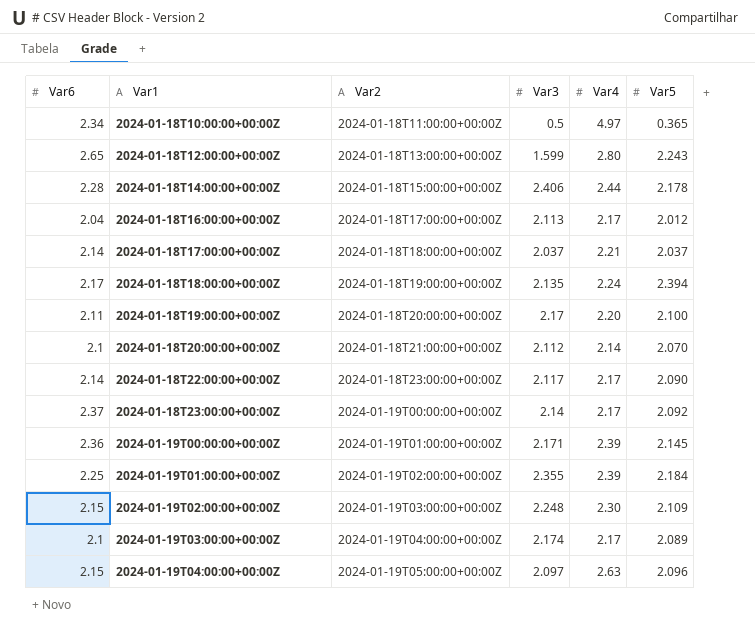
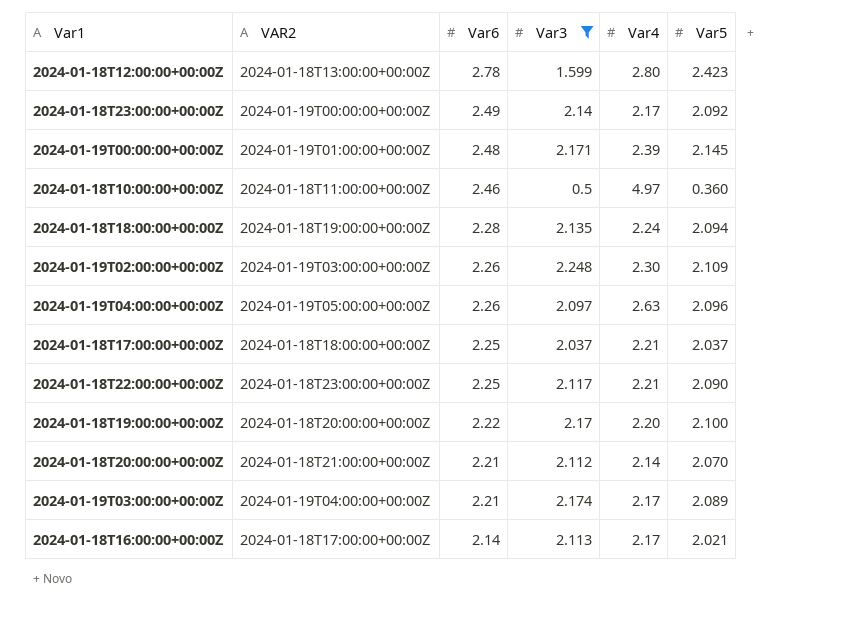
filter: none -> Var3 <= 2.248
row order: Var1 ascending -> Var6 descending
column name: Var2 -> VAR2
column Var6 | position: 1 -> 3
2024-01-18T12:00:00+00:00Z | Var6: 2.65 -> 2.78
2024-01-18T12:00:00+00:00Z | Var5: 2.243 -> 2.423
2024-01-18T23:00:00+00:00Z | Var6: 2.37 -> 2.49
2024-01-19T00:00:00+00:00Z | Var6: 2.36 -> 2.48
2024-01-18T10:00:00+00:00Z | Var6: 2.34 -> 2.46
2024-01-18T10:00:00+00:00Z | Var5: 0.365 -> 0.360
2024-01-18T18:00:00+00:00Z | Var6: 2.17 -> 2.28
2024-01-18T18:00:00+00:00Z | Var5: 2.394 -> 2.094
2024-01-19T02:00:00+00:00Z | Var6: 2.15 -> 2.26
2024-01-19T04:00:00+00:00Z | Var6: 2.15 -> 2.26
2024-01-18T17:00:00+00:00Z | Var6: 2.14 -> 2.25
2024-01-18T22:00:00+00:00Z | Var6: 2.14 -> 2.25
2024-01-18T22:00:00+00:00Z | Var4: 2.17 -> 2.21
2024-01-18T19:00:00+00:00Z | Var6: 2.11 -> 2.22
2024-01-18T20:00:00+00:00Z | Var6: 2.1 -> 2.21
2024-01-19T03:00:00+00:00Z | Var6: 2.1 -> 2.21
2024-01-18T16:00:00+00:00Z | Var6: 2.04 -> 2.14
2024-01-18T16:00:00+00:00Z | Var5: 2.012 -> 2.021

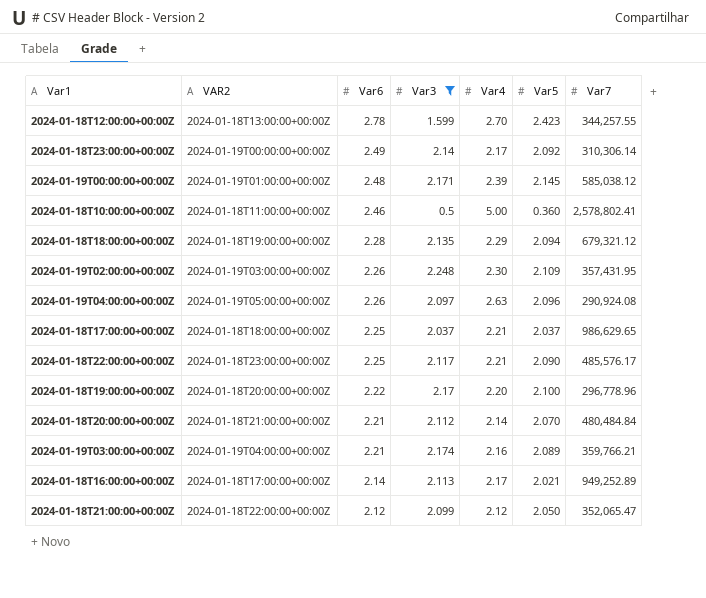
column Var7 | position: none -> 7
2024-01-18T12:00:00+00:00Z | Var4: 2.80 -> 2.70
2024-01-18T10:00:00+00:00Z | Var4: 4.97 -> 5.00
2024-01-18T18:00:00+00:00Z | Var4: 2.24 -> 2.29
2024-01-19T03:00:00+00:00Z | Var4: 2.17 -> 2.16
row 2024-01-18T21:00:00+00:00Z: none -> 2024-01-18T22:00:00+00:00Z | 2.12 | 2.099 | 2.12 | 2.050 | 352,065.47

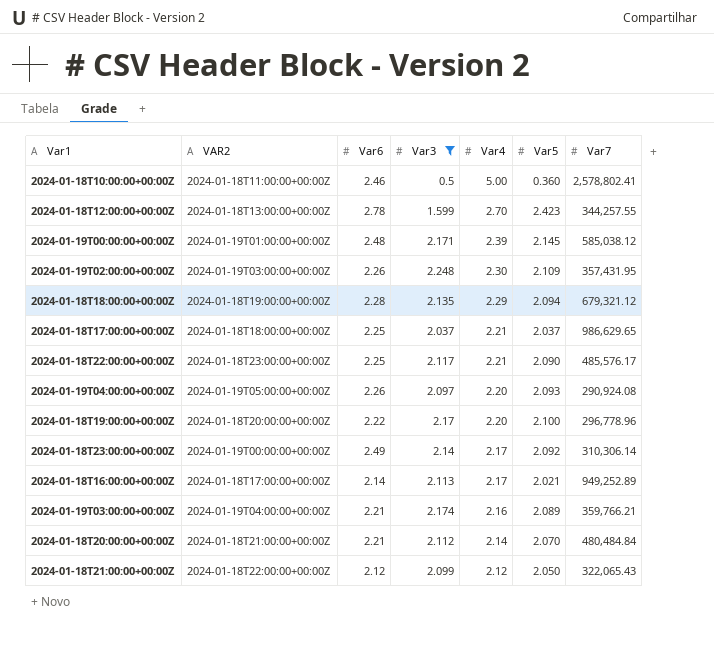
row order: Var6 descending -> Var4 descending
2024-01-19T04:00:00+00:00Z | Var4: 2.63 -> 2.20
2024-01-19T04:00:00+00:00Z | Var5: 2.096 -> 2.093
2024-01-18T21:00:00+00:00Z | Var7: 352,065.47 -> 322,065.43

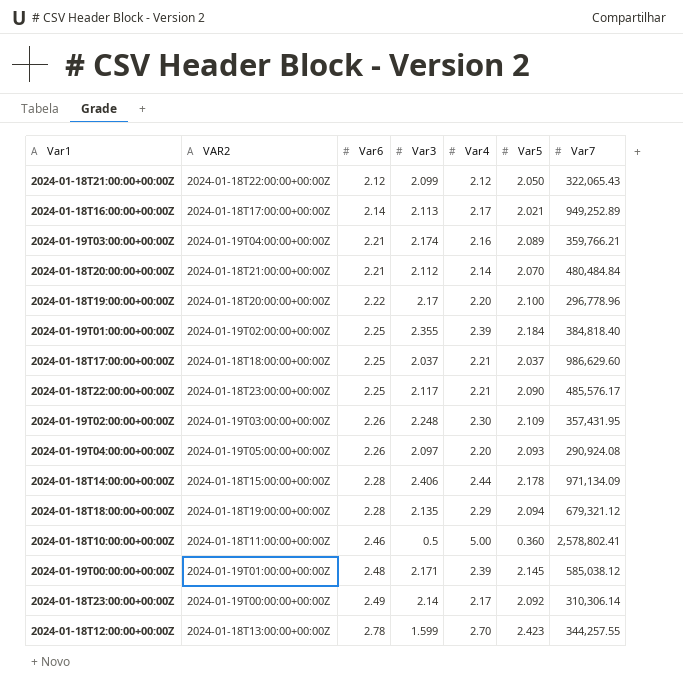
filter: Var3 <= 2.248 -> none
row order: Var4 descending -> Var6 ascending
2024-01-18T17:00:00+00:00Z | Var7: 986,629.65 -> 986,629.60

